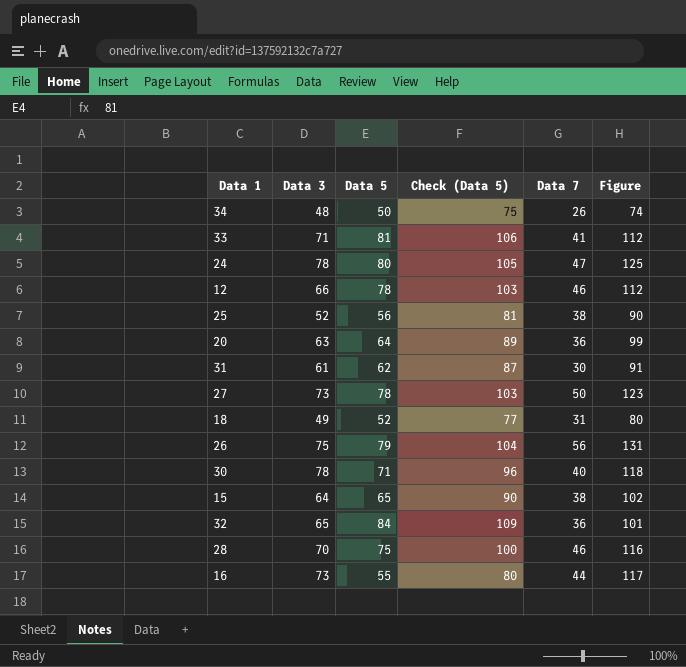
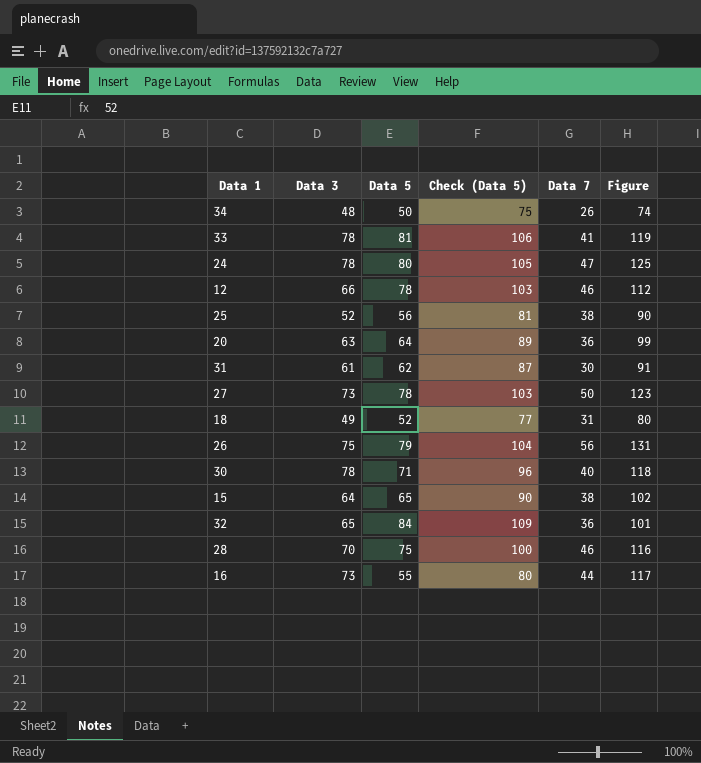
33 | Data 3: 71 -> 78
33 | Figure: 112 -> 119

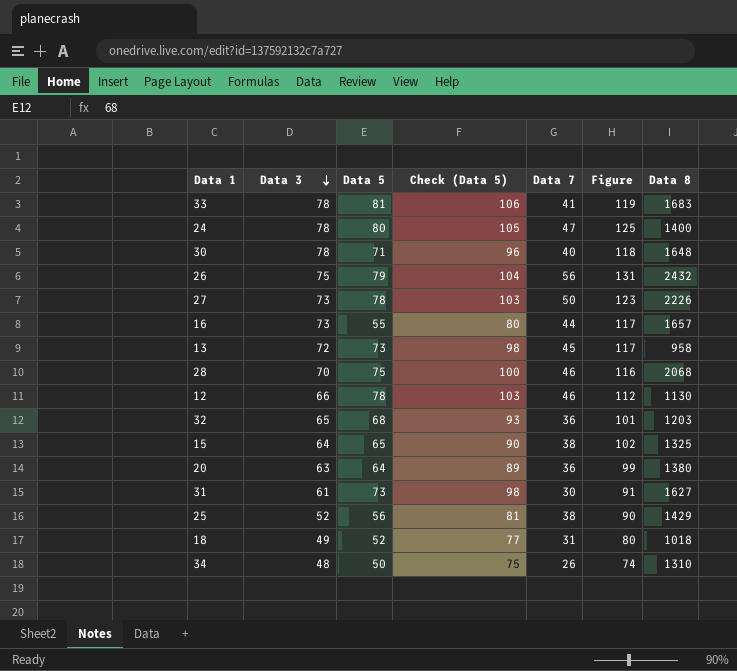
row order: none -> Data 3 descending
column Data 8 | position: none -> 7
row 13: none -> 72 | 73 | 98 | 45 | 117 | 958
32 | Data 5: 84 -> 68
32 | Check (Data 5): 109 -> 93
31 | Data 5: 62 -> 73
31 | Check (Data 5): 87 -> 98

